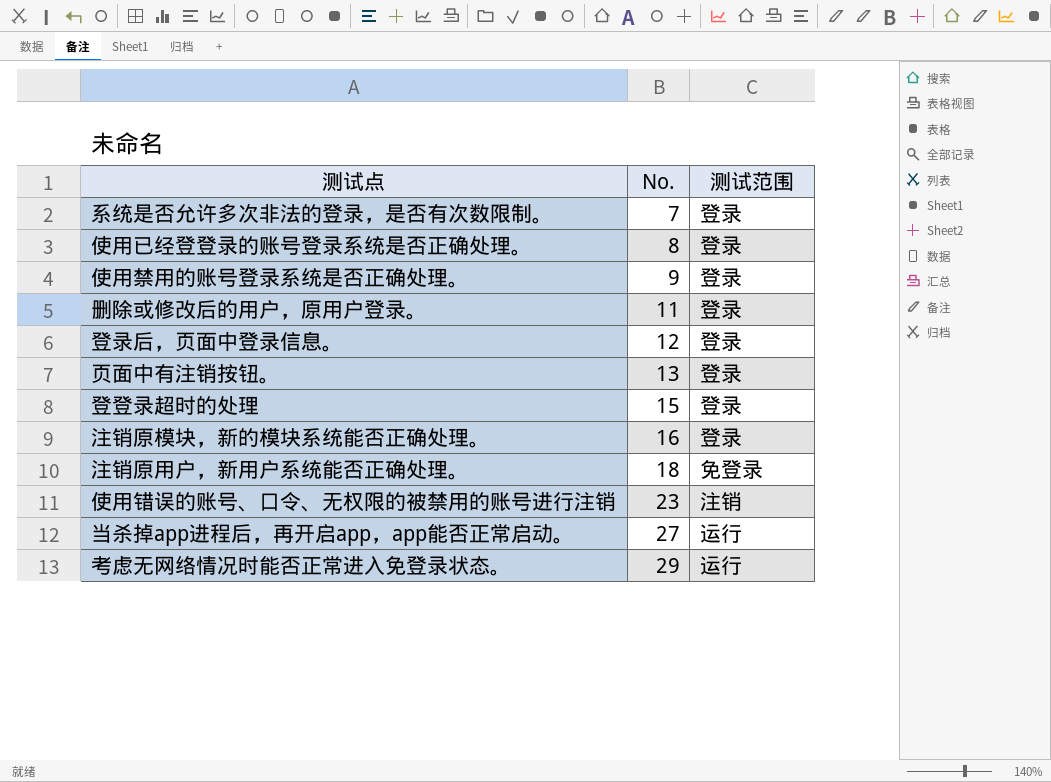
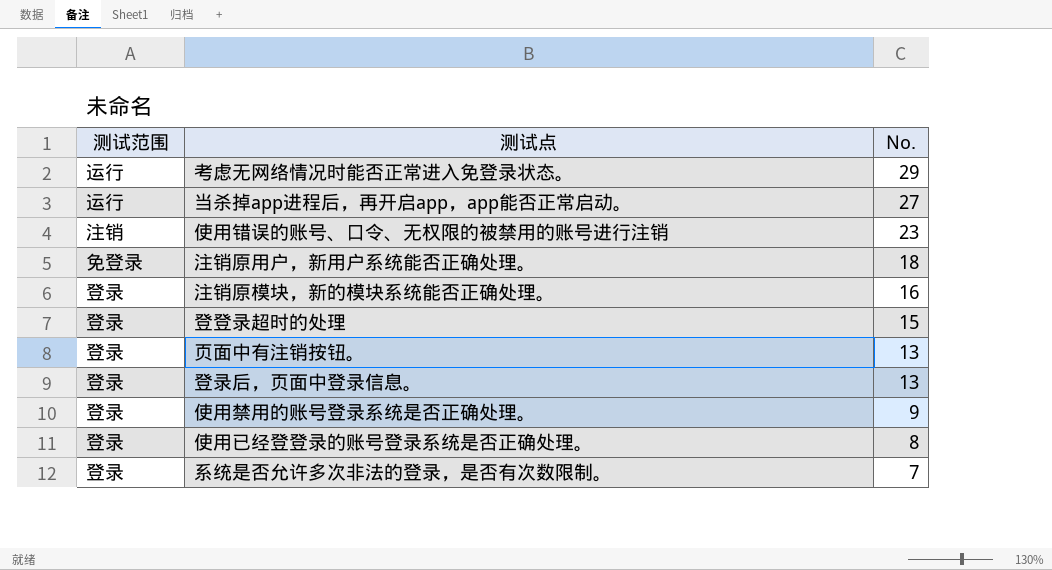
row order: No. ascending -> No. descending
column 测试范围 | position: 3 -> 1
row 删除或修改后的用户，原用户登录。: 11 | 登录 -> none
登录后，页面中登录信息。 | No.: 12 -> 13

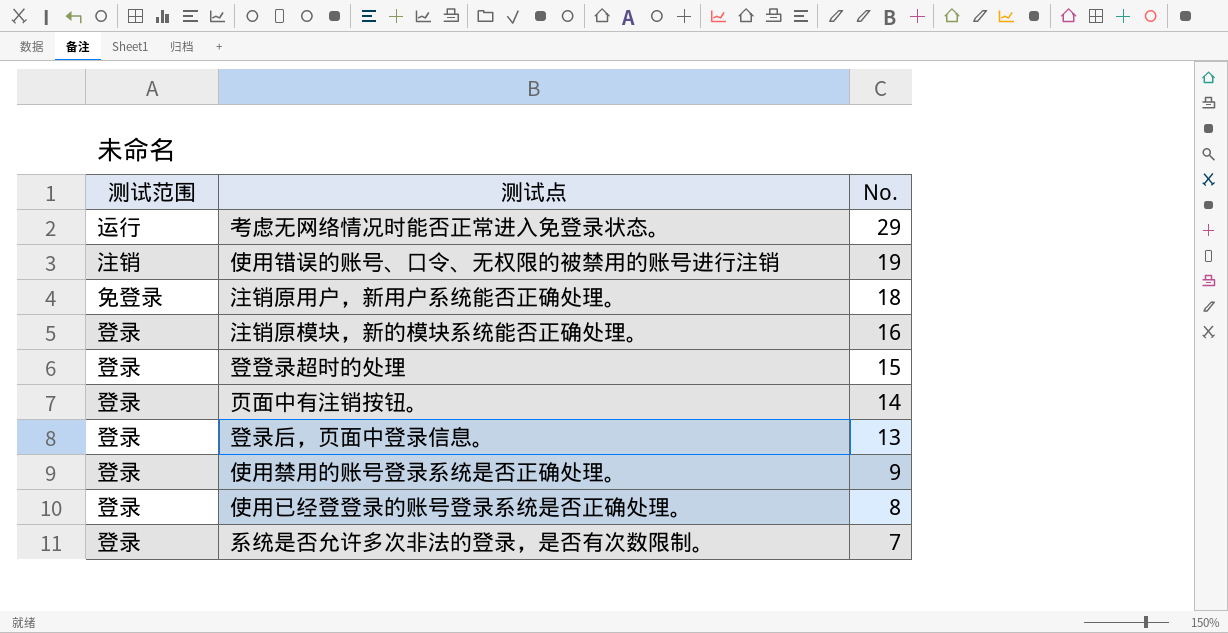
row 当杀掉app进程后，再开启app，app能否正常启动。: 运行 | 27 -> none
使用错误的账号、口令、无权限的被禁用的账号进行注销 | No.: 23 -> 19
页面中有注销按钮。 | No.: 13 -> 14

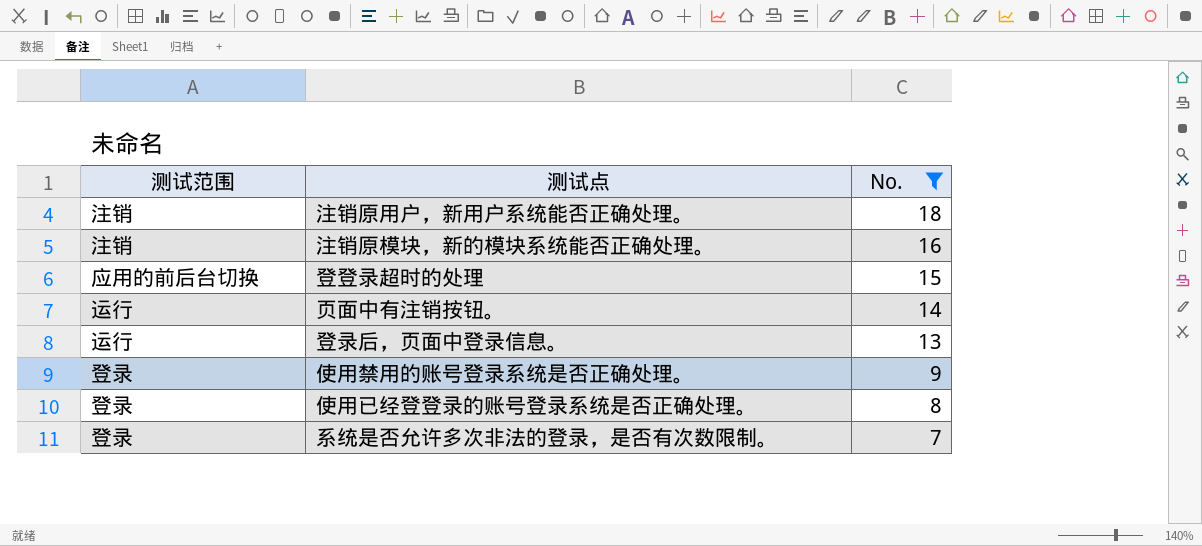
filter: none -> No. <= 18
注销原用户，新用户系统能否正确处理。 | 测试范围: 免登录 -> 注销
注销原模块，新的模块系统能否正确处理。 | 测试范围: 登录 -> 注销
登登录超时的处理 | 测试范围: 登录 -> 应用的前后台切换
页面中有注销按钮。 | 测试范围: 登录 -> 运行
登录后，页面中登录信息。 | 测试范围: 登录 -> 运行

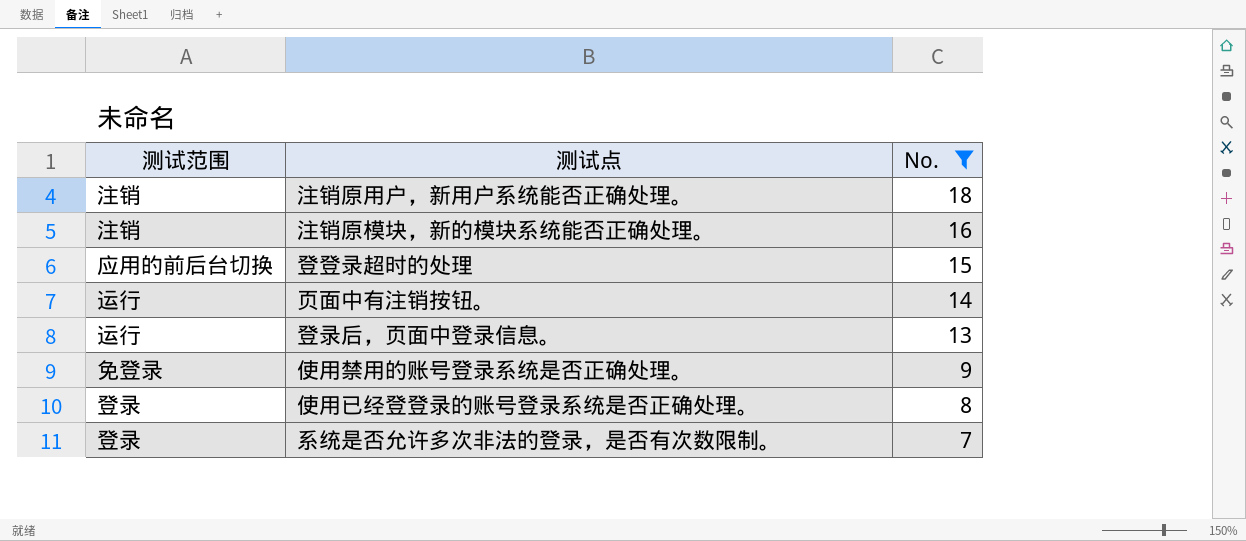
使用禁用的账号登录系统是否正确处理。 | 测试范围: 登录 -> 免登录

